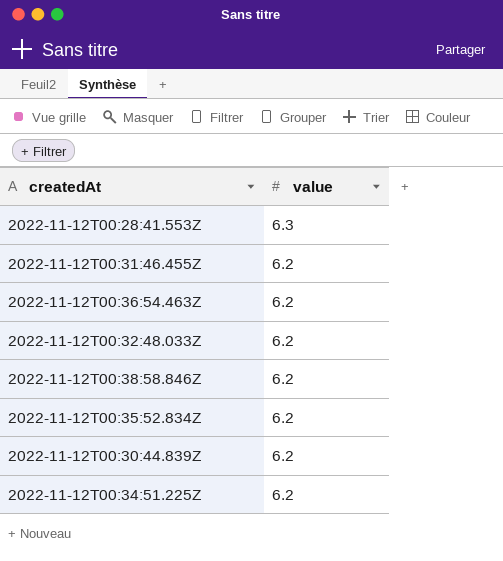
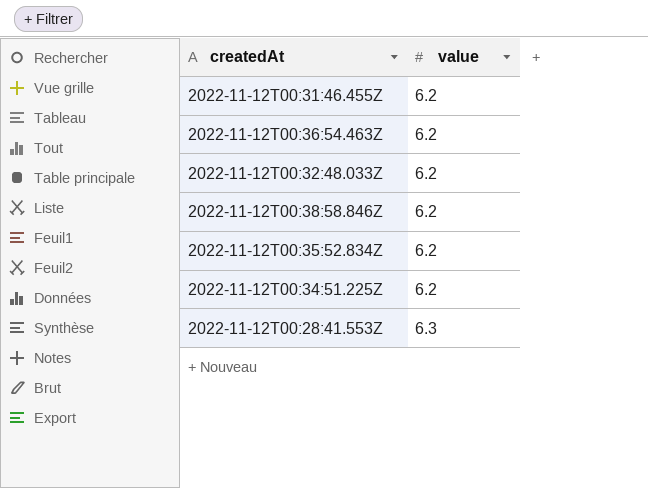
row order: value descending -> value ascending
row 2022-11-12T00:30:44.839Z: 6.2 -> none

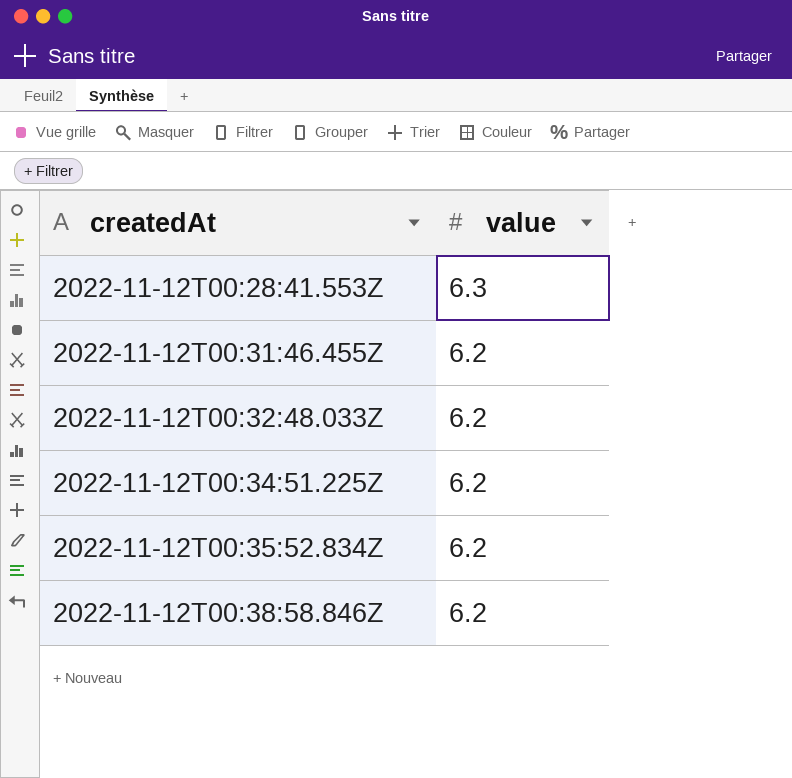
row order: value ascending -> createdAt ascending
row 2022-11-12T00:36:54.463Z: 6.2 -> none

